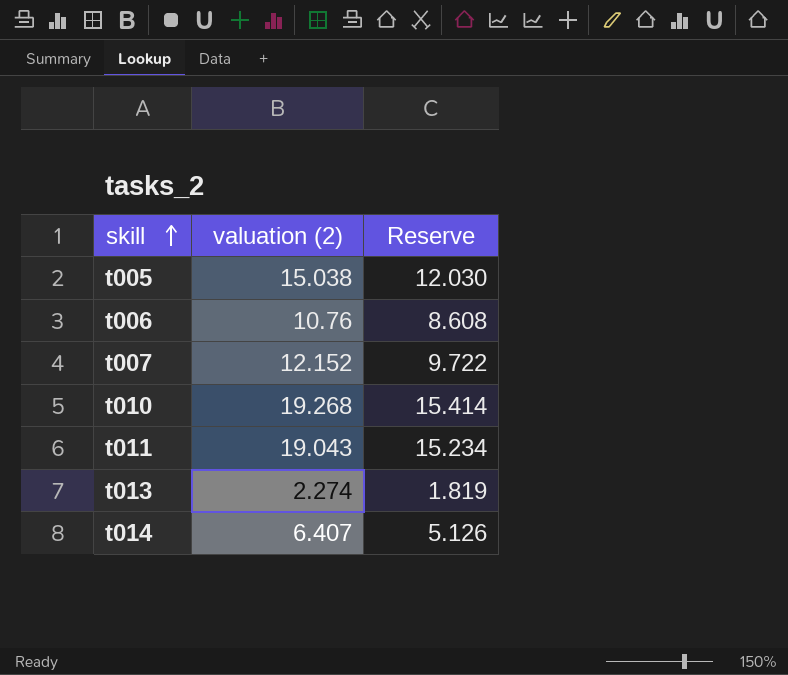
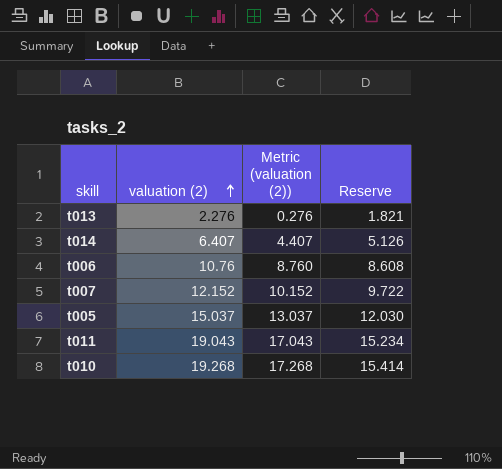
row order: skill ascending -> valuation (2) ascending
column Metric (valuation (2)) | formula: none -> [valuation (2)] - 2
t013 | valuation (2): 2.274 -> 2.276
t013 | Reserve: 1.819 -> 1.821
t005 | valuation (2): 15.038 -> 15.037

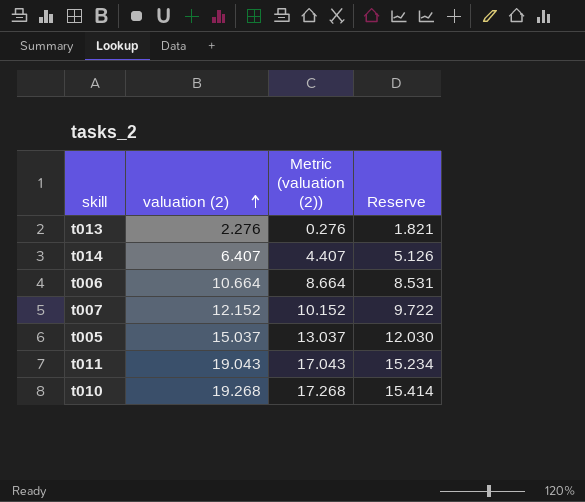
t006 | valuation (2): 10.76 -> 10.664
t006 | Metric (valuation (2)): 8.760 -> 8.664
t006 | Reserve: 8.608 -> 8.531

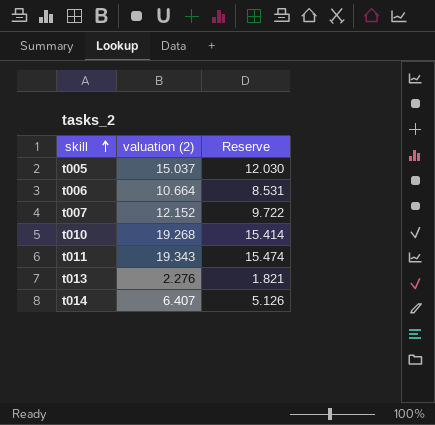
row order: valuation (2) ascending -> skill ascending
column Metric (valuation (2)) | formula: [valuation (2)] - 2 -> none
t011 | valuation (2): 19.043 -> 19.343
t011 | Reserve: 15.234 -> 15.474

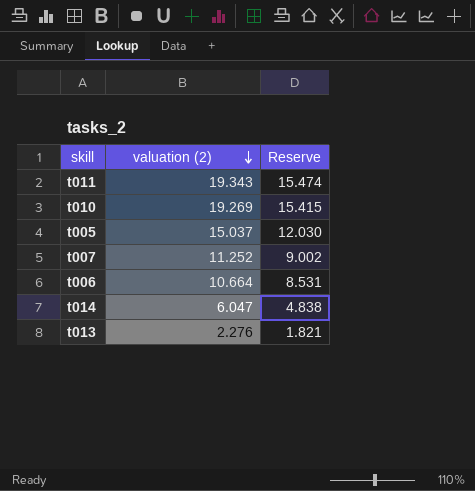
row order: skill ascending -> valuation (2) descending
t010 | valuation (2): 19.268 -> 19.269
t010 | Reserve: 15.414 -> 15.415
t007 | valuation (2): 12.152 -> 11.252
t007 | Reserve: 9.722 -> 9.002
t014 | valuation (2): 6.407 -> 6.047
t014 | Reserve: 5.126 -> 4.838

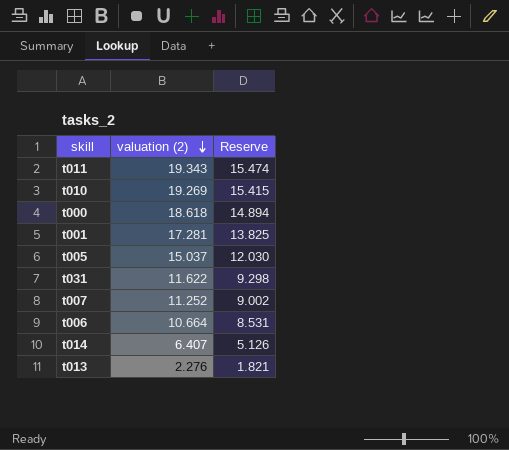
row t000: none -> 18.618 | 14.894
row t001: none -> 17.281 | 13.825
row t031: none -> 11.622 | 9.298
t014 | valuation (2): 6.047 -> 6.407
t014 | Reserve: 4.838 -> 5.126

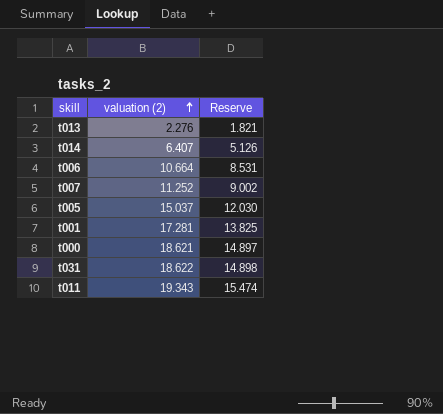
row order: valuation (2) descending -> valuation (2) ascending
row t010: 19.269 | 15.415 -> none
t000 | valuation (2): 18.618 -> 18.621
t000 | Reserve: 14.894 -> 14.897
t031 | valuation (2): 11.622 -> 18.622
t031 | Reserve: 9.298 -> 14.898

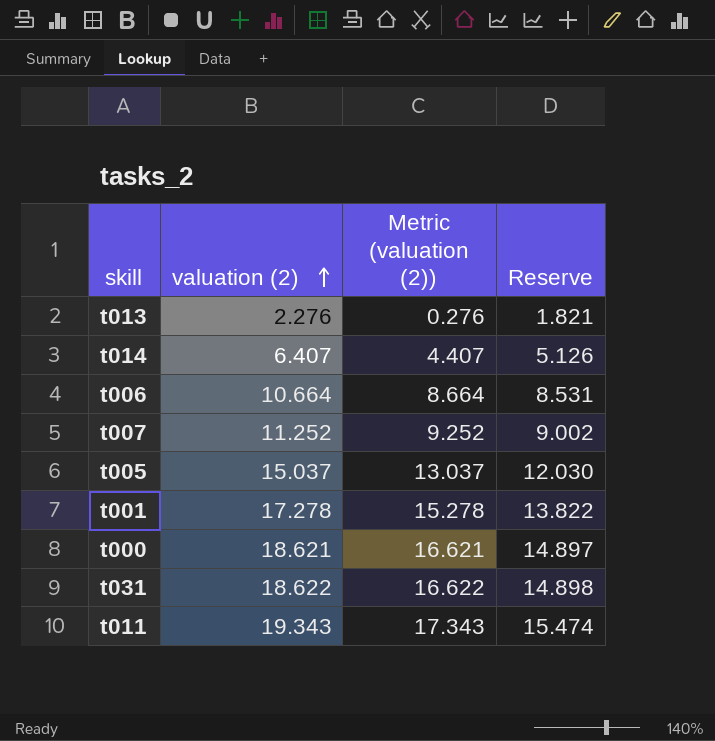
column Metric (valuation (2)) | formula: none -> [valuation (2)] - 2
t001 | valuation (2): 17.281 -> 17.278
t001 | Reserve: 13.825 -> 13.822

